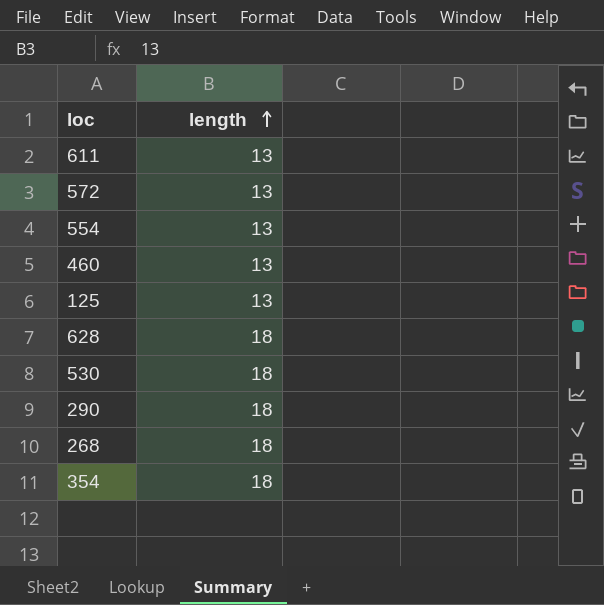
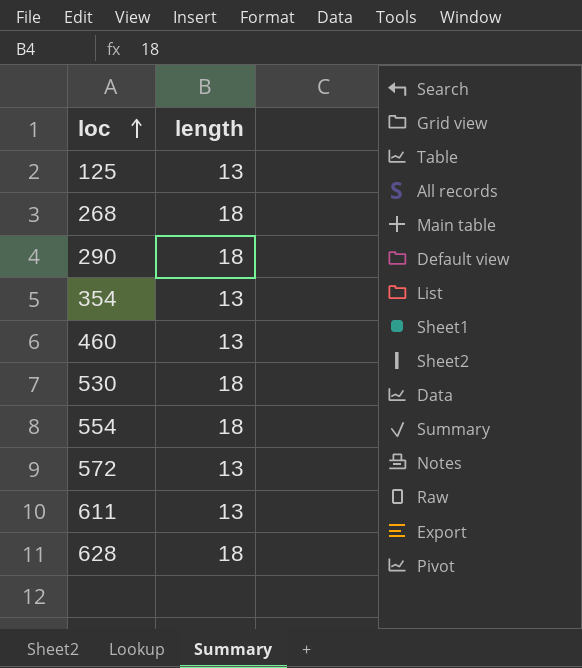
row order: length ascending -> loc ascending
354 | length: 18 -> 13
554 | length: 13 -> 18

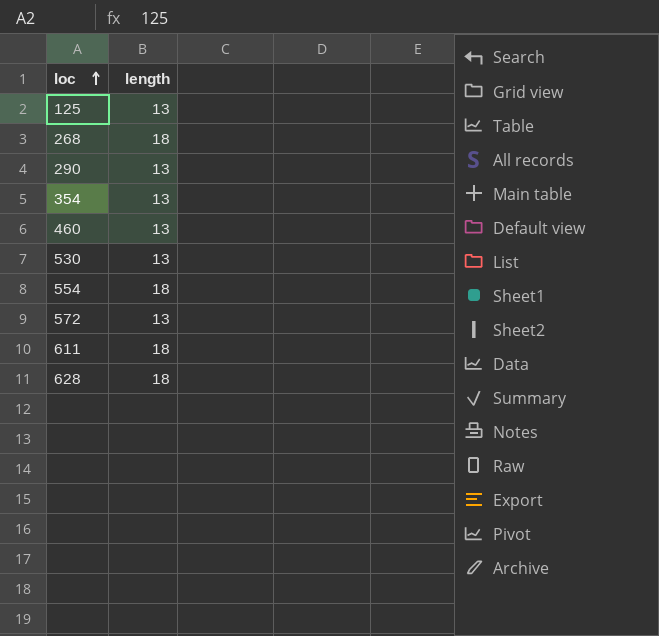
290 | length: 18 -> 13
530 | length: 18 -> 13
611 | length: 13 -> 18

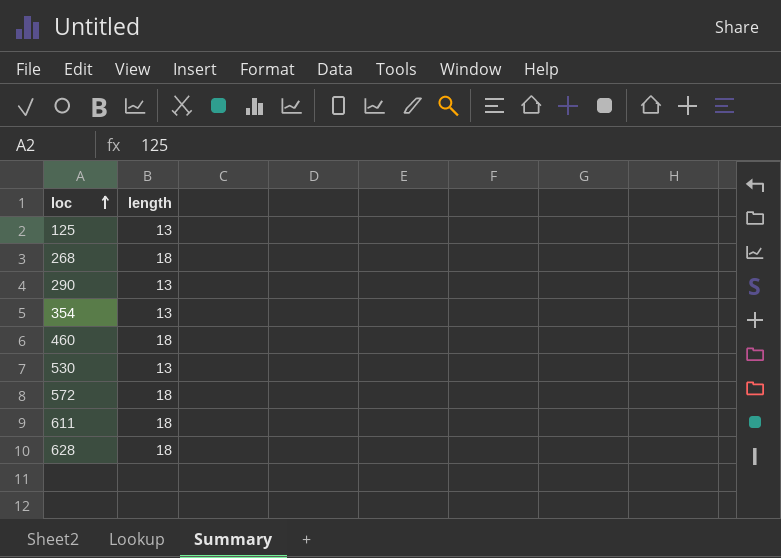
row 554: 18 -> none
460 | length: 13 -> 18
572 | length: 13 -> 18

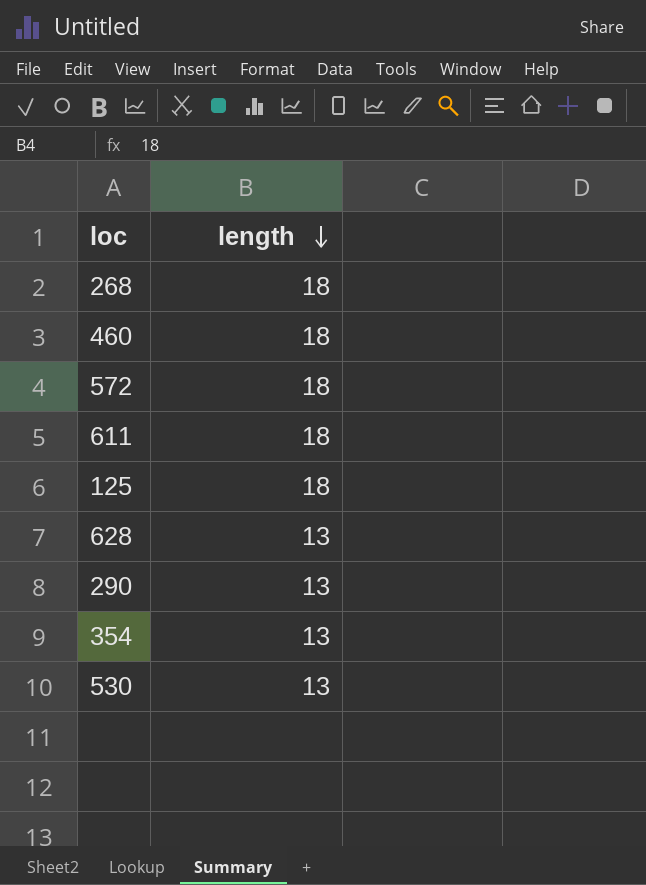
row order: loc ascending -> length descending
125 | length: 13 -> 18
628 | length: 18 -> 13

